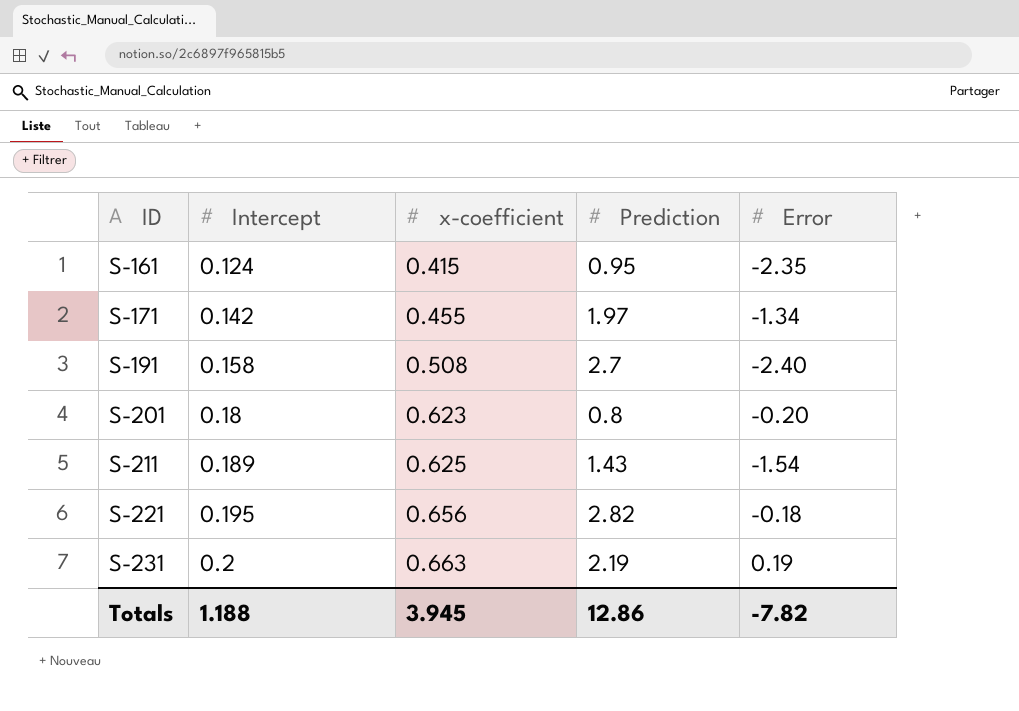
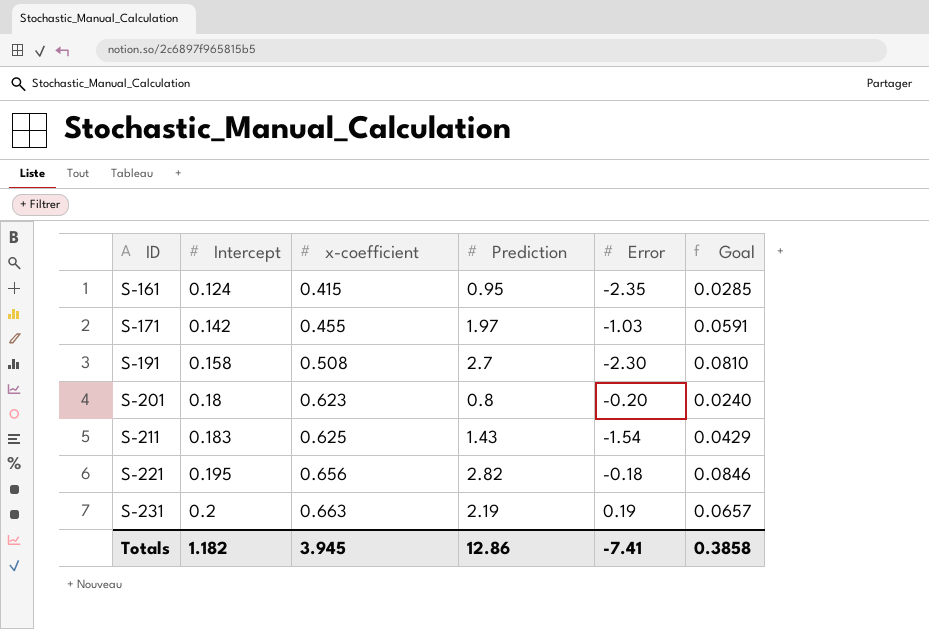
column Goal | formula: none -> [Prediction] * 0.03
S-171 | Error: -1.34 -> -1.03
S-191 | Error: -2.40 -> -2.30
S-211 | Intercept: 0.189 -> 0.183
Totals | Intercept: 1.188 -> 1.182
Totals | Error: -7.82 -> -7.41

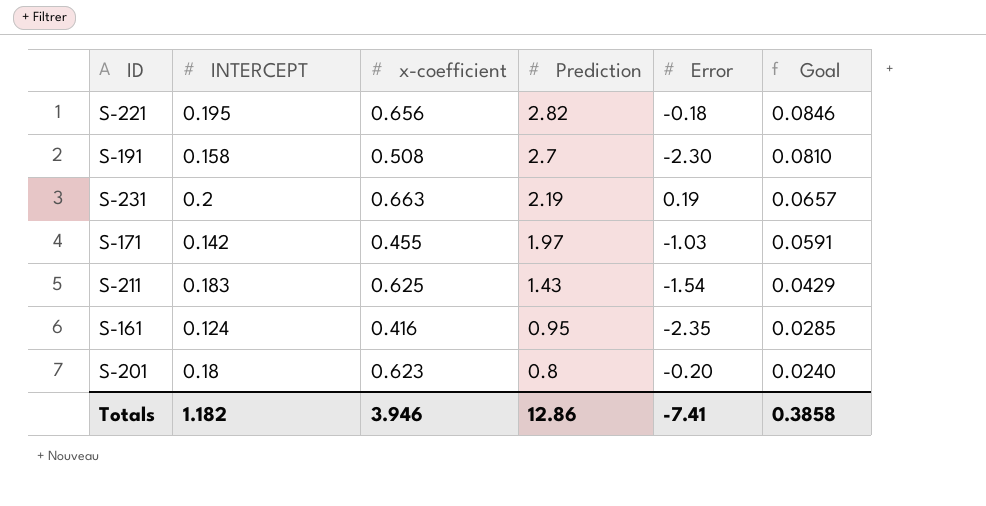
row order: ID ascending -> Prediction descending
column name: Intercept -> INTERCEPT
S-161 | x-coefficient: 0.415 -> 0.416
Totals | x-coefficient: 3.945 -> 3.946

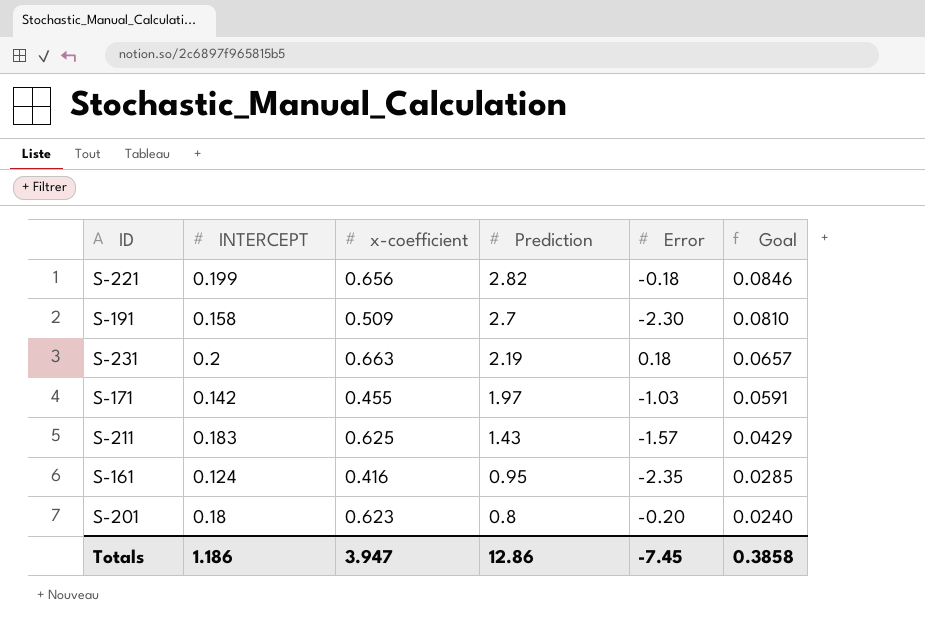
S-221 | INTERCEPT: 0.195 -> 0.199
S-191 | x-coefficient: 0.508 -> 0.509
S-231 | Error: 0.19 -> 0.18
S-211 | Error: -1.54 -> -1.57
Totals | INTERCEPT: 1.182 -> 1.186
Totals | x-coefficient: 3.946 -> 3.947
Totals | Error: -7.41 -> -7.45

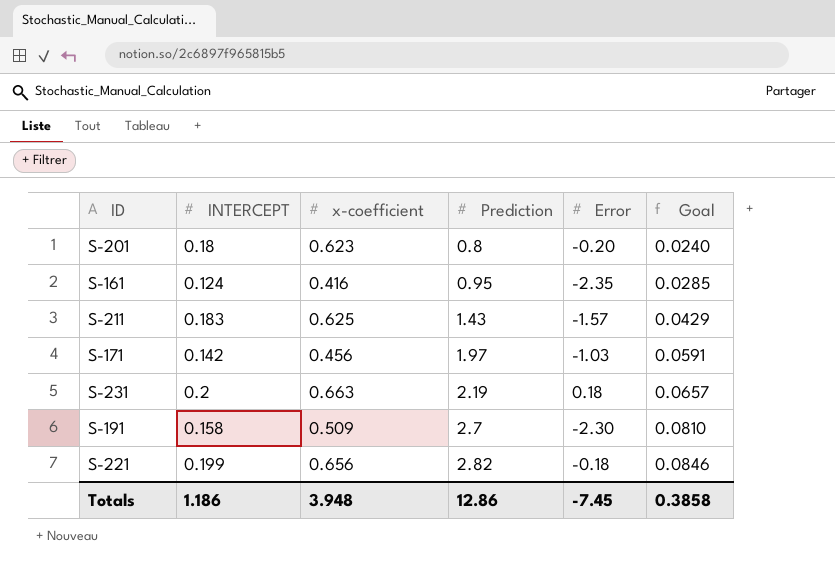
row order: Prediction descending -> Prediction ascending
S-171 | x-coefficient: 0.455 -> 0.456
Totals | x-coefficient: 3.947 -> 3.948

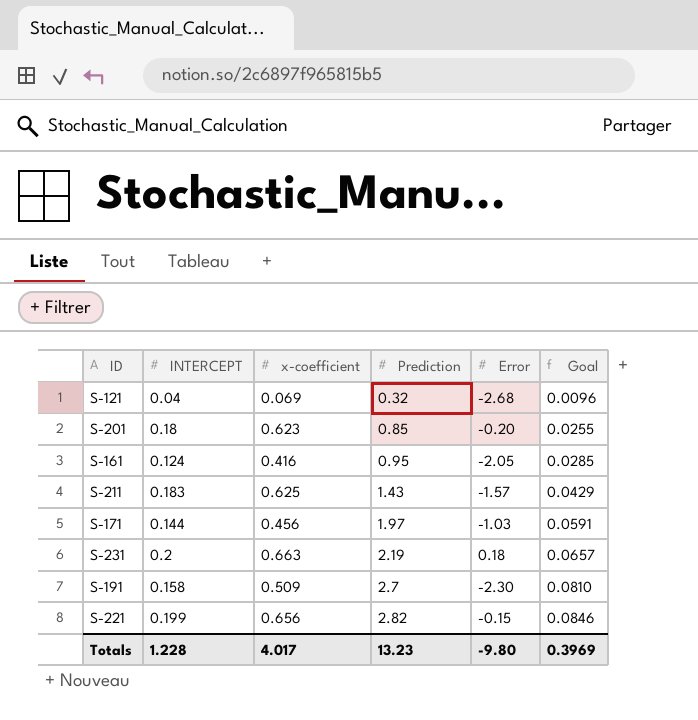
row S-121: none -> 0.04 | 0.069 | 0.32 | -2.68 | 0.0096
S-201 | Prediction: 0.8 -> 0.85
S-201 | Goal: 0.0240 -> 0.0255
S-161 | Error: -2.35 -> -2.05
S-171 | INTERCEPT: 0.142 -> 0.144
S-221 | Error: -0.18 -> -0.15
Totals | INTERCEPT: 1.186 -> 1.228
Totals | x-coefficient: 3.948 -> 4.017
Totals | Prediction: 12.86 -> 13.23
Totals | Error: -7.45 -> -9.80
Totals | Goal: 0.3858 -> 0.3969

